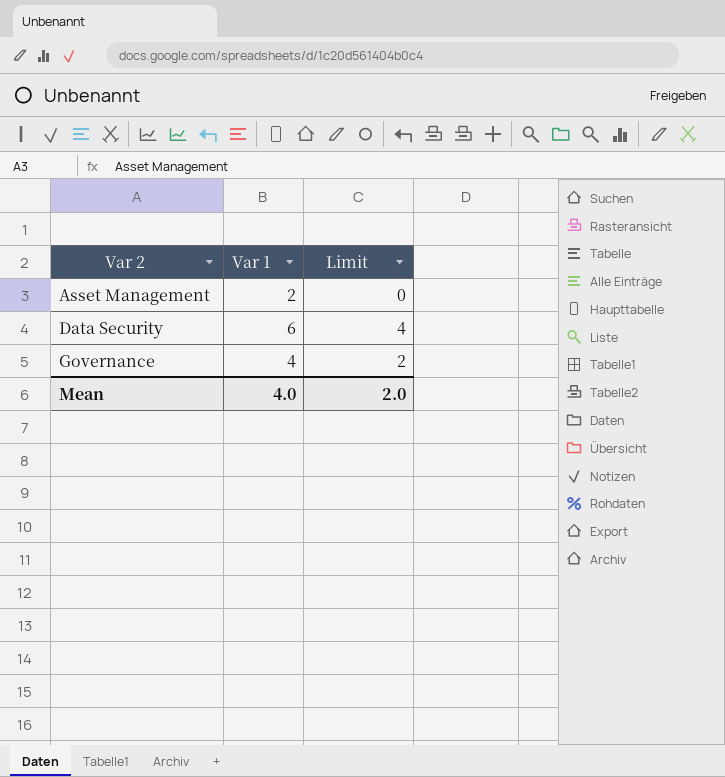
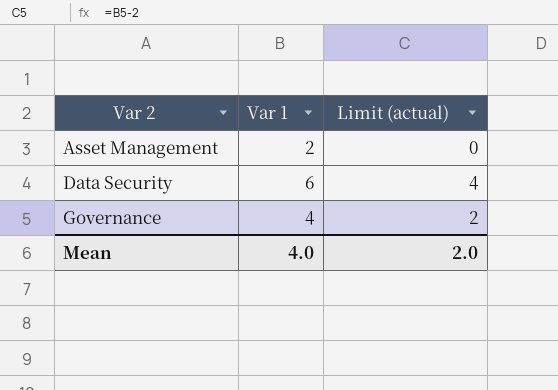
column name: Limit -> Limit (actual)

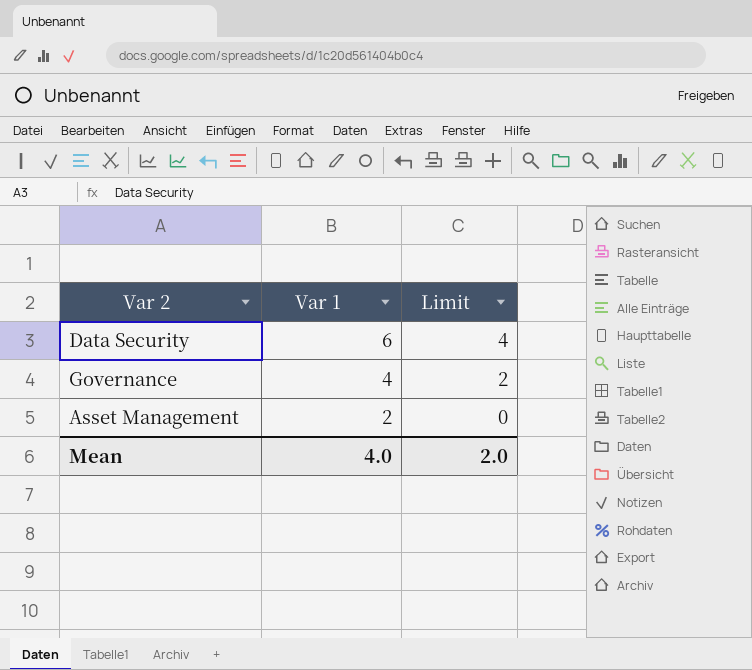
row order: Var 2 ascending -> Var 1 descending
column name: Limit (actual) -> Limit

